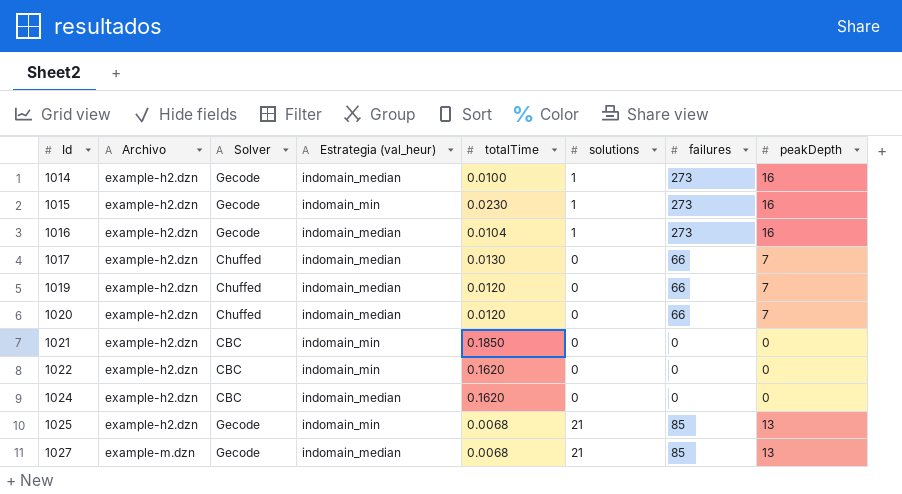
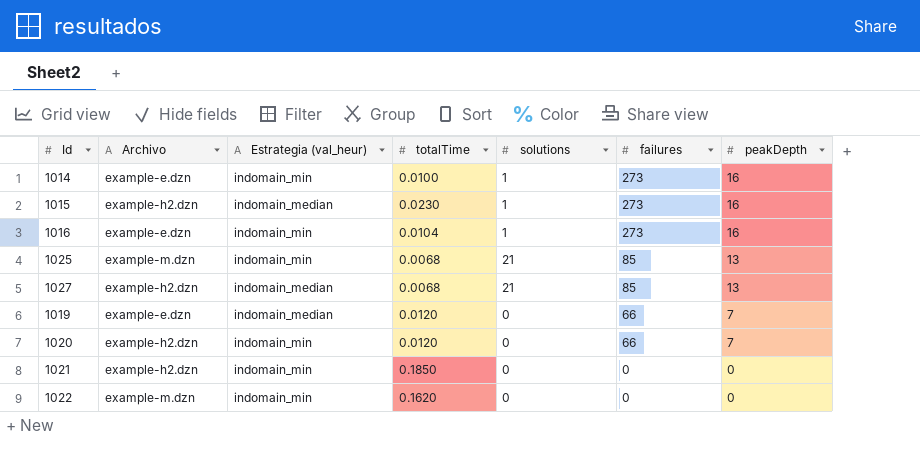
row order: Id ascending -> failures descending
column Solver | position: 3 -> none
row 1017: example-h2.dzn | Chuffed | indomain_median | 0.0130 | 0 | 66 | 7 -> none
row 1024: example-h2.dzn | CBC | indomain_median | 0.1620 | 0 | 0 | 0 -> none
1014 | Archivo: example-h2.dzn -> example-e.dzn
1014 | Estrategia (val_heur): indomain_median -> indomain_min
1015 | Estrategia (val_heur): indomain_min -> indomain_median
1016 | Archivo: example-h2.dzn -> example-e.dzn
1016 | Estrategia (val_heur): indomain_median -> indomain_min
1025 | Archivo: example-h2.dzn -> example-m.dzn
1027 | Archivo: example-m.dzn -> example-h2.dzn
1019 | Archivo: example-h2.dzn -> example-e.dzn
1020 | Estrategia (val_heur): indomain_median -> indomain_min
1022 | Archivo: example-h2.dzn -> example-m.dzn

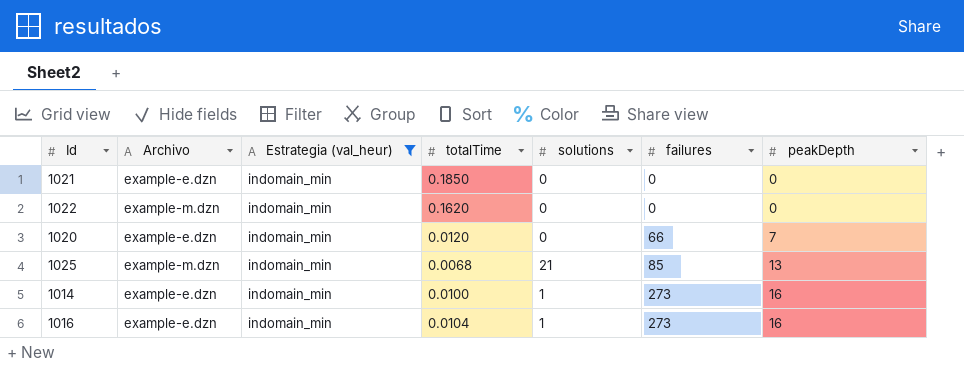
filter: none -> Estrategia (val_heur) = indomain_min
row order: failures descending -> failures ascending
1021 | Archivo: example-h2.dzn -> example-e.dzn
1020 | Archivo: example-h2.dzn -> example-e.dzn

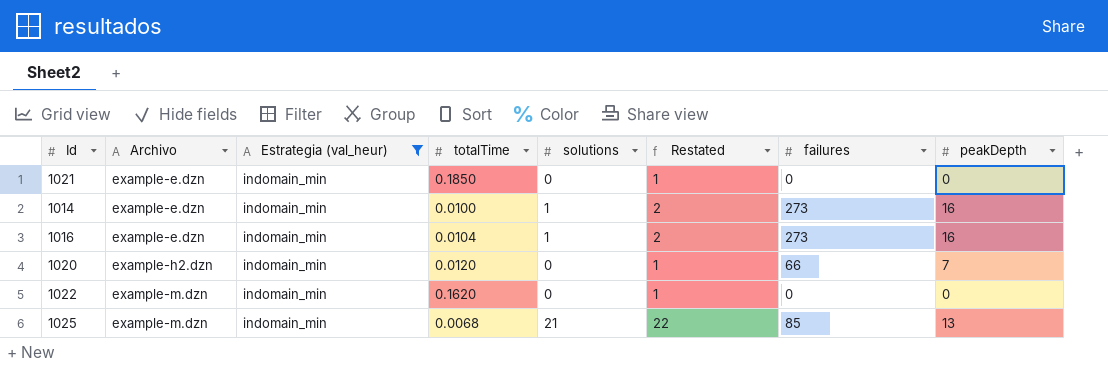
row order: failures ascending -> Archivo ascending
column Restated | formula: none -> [solutions] + 1
1020 | Archivo: example-e.dzn -> example-h2.dzn

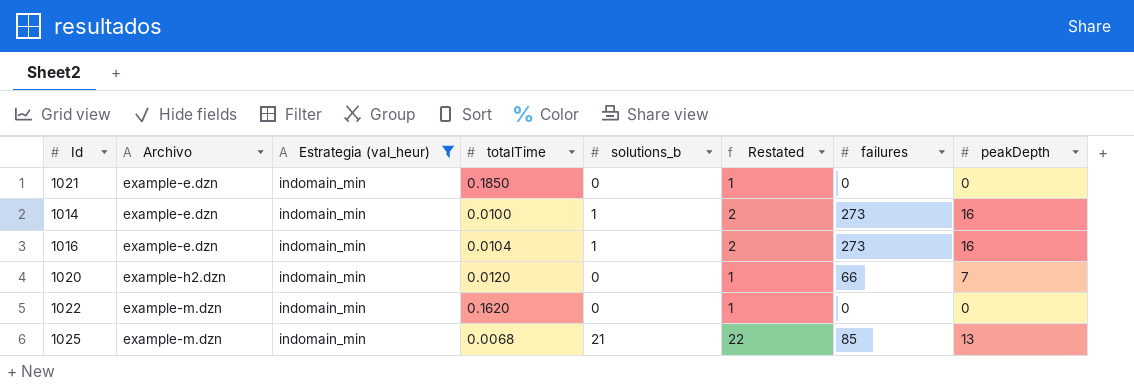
column name: solutions -> solutions_b

